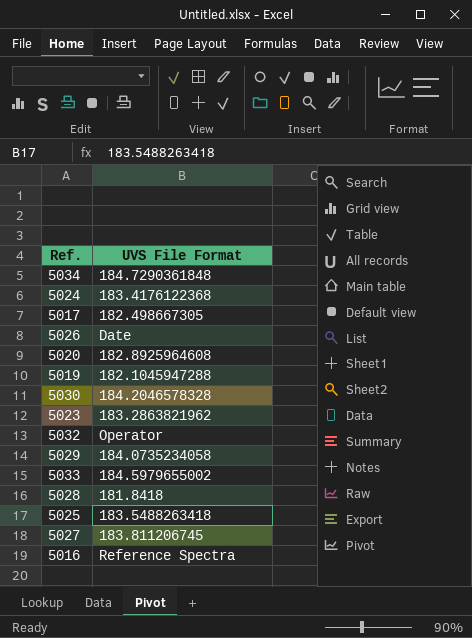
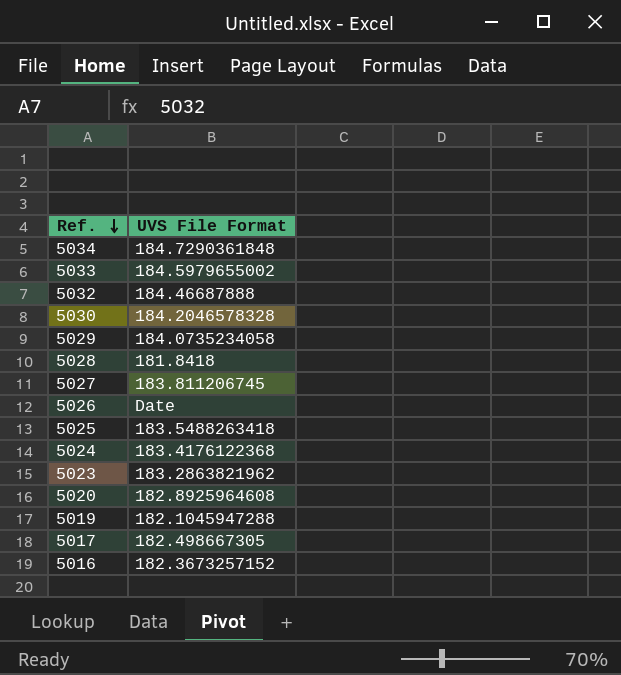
row order: none -> Ref. descending
5032 | UVS File Format: Operator -> 184.46687888
5016 | UVS File Format: Reference Spectra -> 182.3673257152

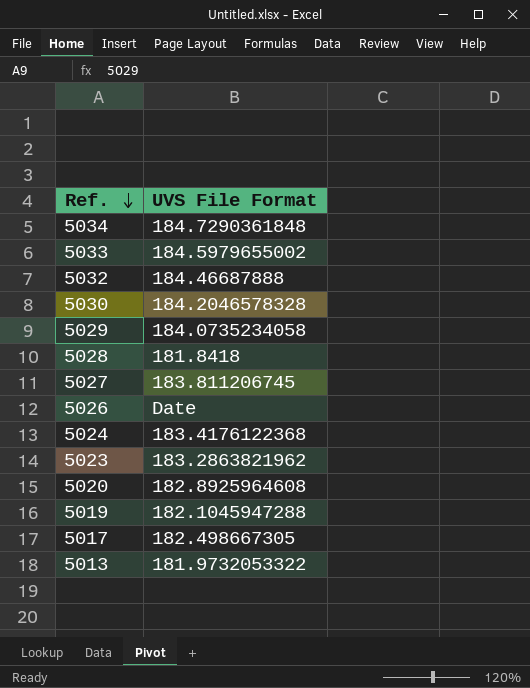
row 5025: 183.5488263418 -> none
row 5016: 182.3673257152 -> none
row 5013: none -> 181.9732053322

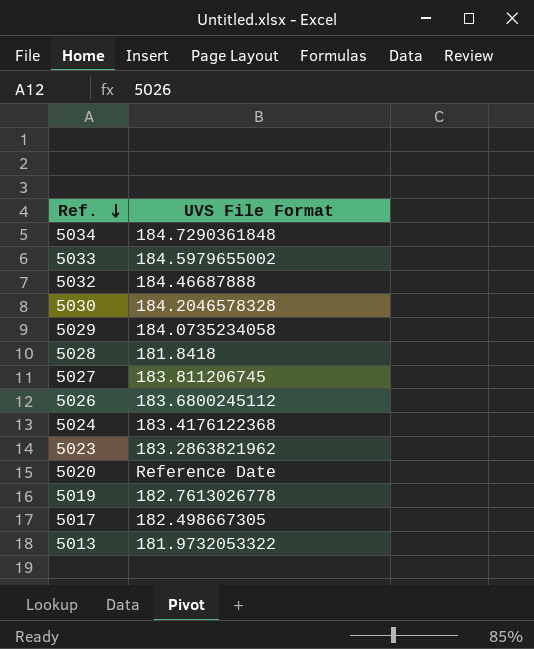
5026 | UVS File Format: Date -> 183.6800245112
5020 | UVS File Format: 182.8925964608 -> Reference Date
5019 | UVS File Format: 182.1045947288 -> 182.7613026778

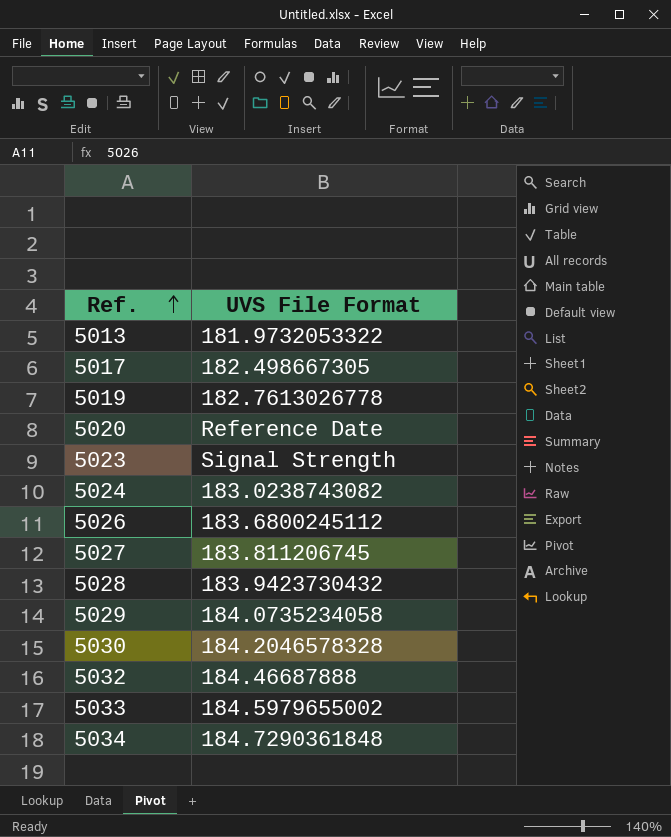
row order: Ref. descending -> Ref. ascending
5023 | UVS File Format: 183.2863821962 -> Signal Strength
5024 | UVS File Format: 183.4176122368 -> 183.0238743082
5028 | UVS File Format: 181.8418 -> 183.9423730432

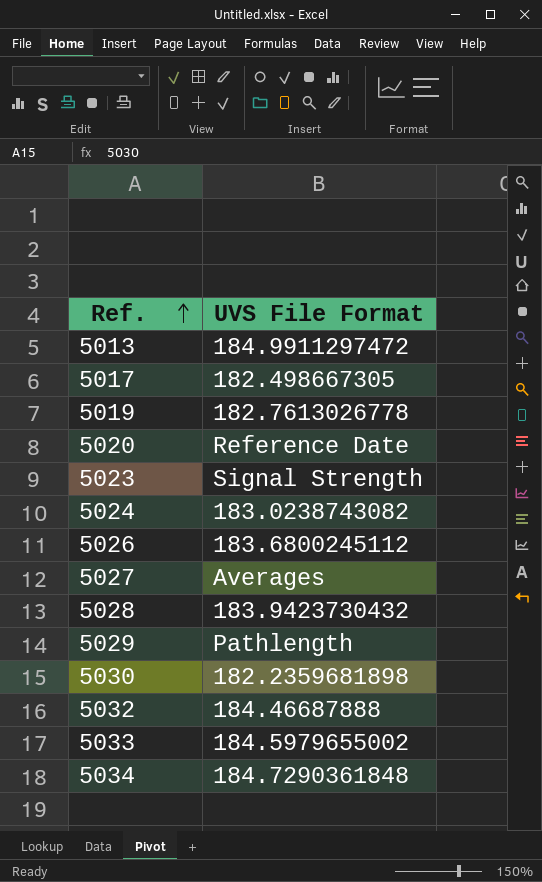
5013 | UVS File Format: 181.9732053322 -> 184.9911297472
5027 | UVS File Format: 183.811206745 -> Averages
5029 | UVS File Format: 184.0735234058 -> Pathlength
5030 | UVS File Format: 184.2046578328 -> 182.2359681898

